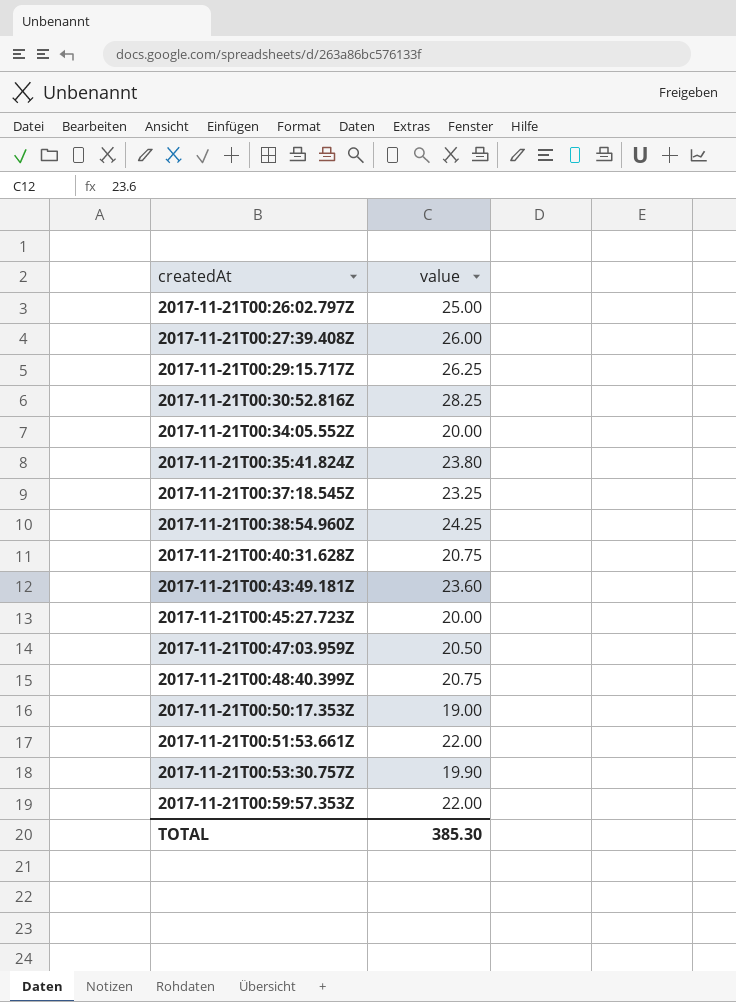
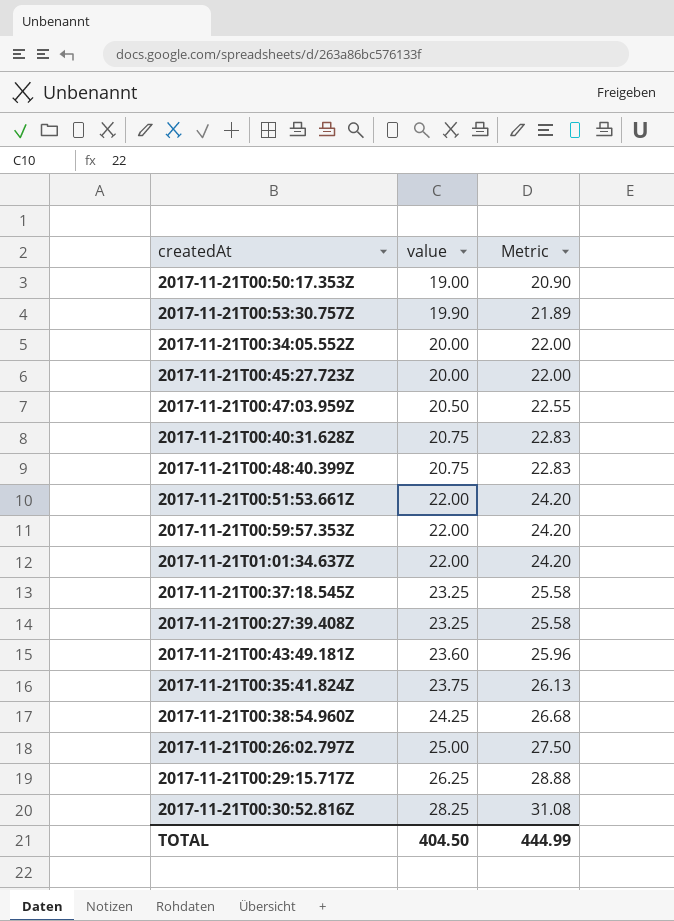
row order: createdAt ascending -> value ascending
column Metric | formula: none -> [value] * 1.1
row 2017-11-21T01:01:34.637Z: none -> 22.00 | 24.20
2017-11-21T00:27:39.408Z | value: 26.00 -> 23.25
2017-11-21T00:35:41.824Z | value: 23.80 -> 23.75
TOTAL | value: 385.30 -> 404.50

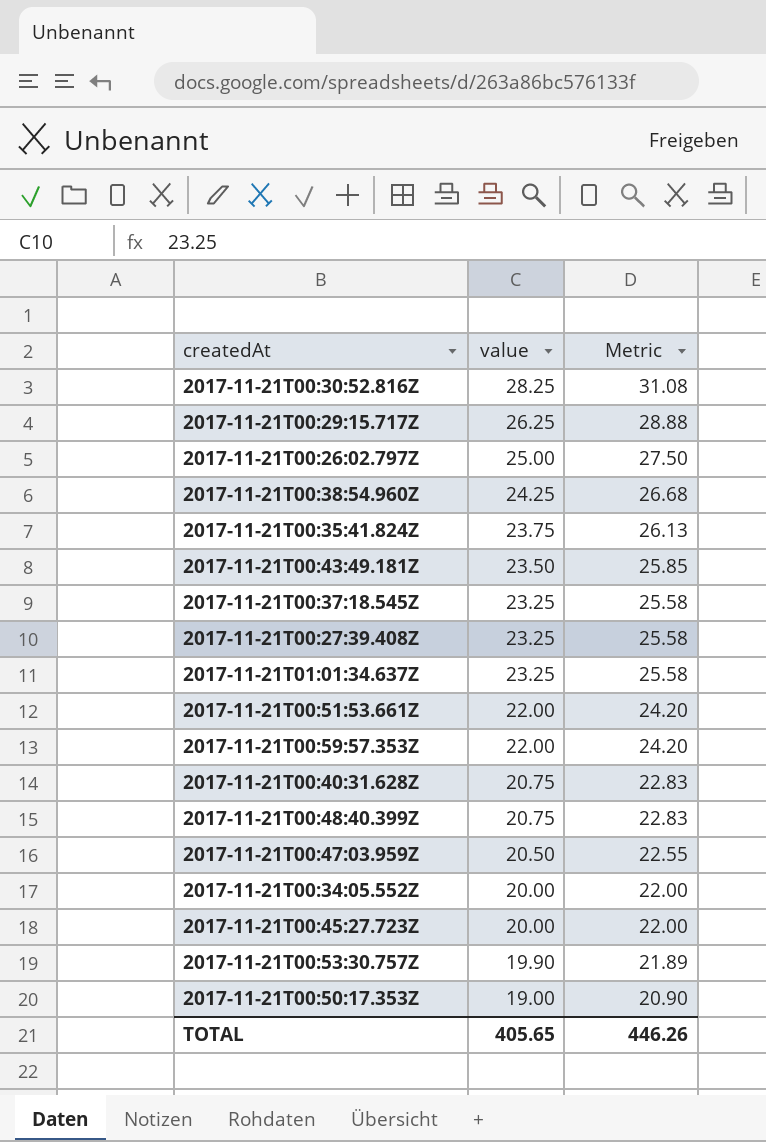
row order: value ascending -> value descending
2017-11-21T00:43:49.181Z | value: 23.60 -> 23.50
2017-11-21T00:43:49.181Z | Metric: 25.96 -> 25.85
2017-11-21T01:01:34.637Z | value: 22.00 -> 23.25
2017-11-21T01:01:34.637Z | Metric: 24.20 -> 25.58
TOTAL | value: 404.50 -> 405.65
TOTAL | Metric: 444.99 -> 446.26

